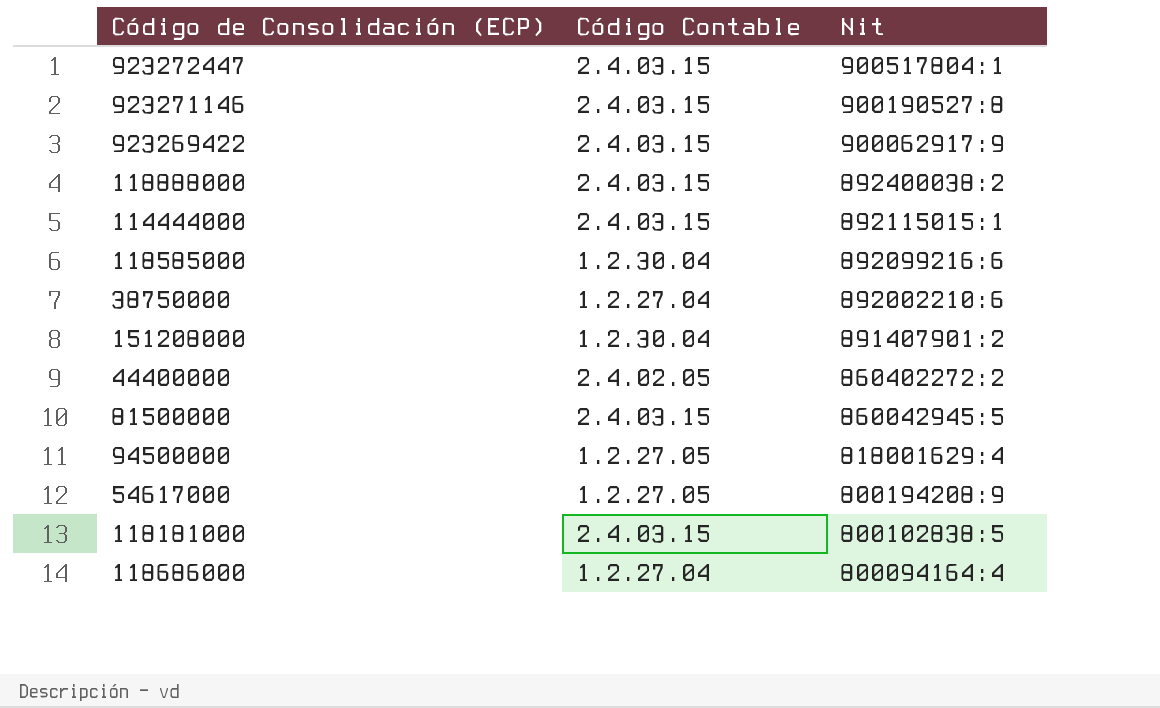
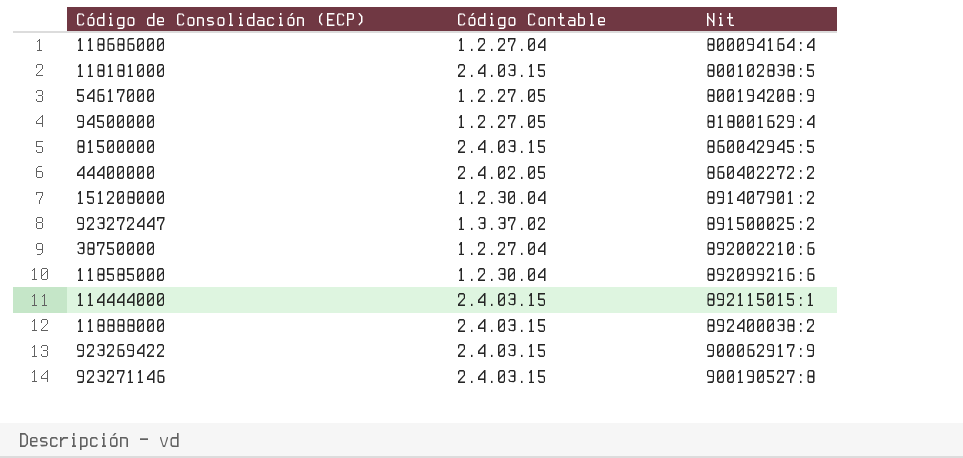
row order: Nit descending -> Nit ascending
923272447 | Código Contable: 2.4.03.15 -> 1.3.37.02
923272447 | Nit: 900517804:1 -> 891500025:2

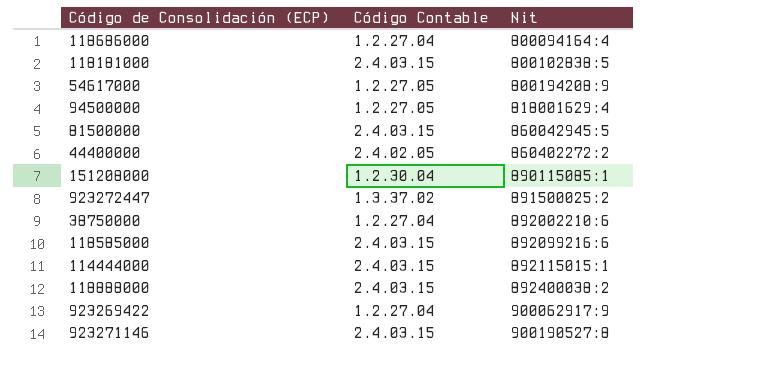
151208000 | Nit: 891407901:2 -> 890115085:1
118585000 | Código Contable: 1.2.30.04 -> 2.4.03.15
923269422 | Código Contable: 2.4.03.15 -> 1.2.27.04

